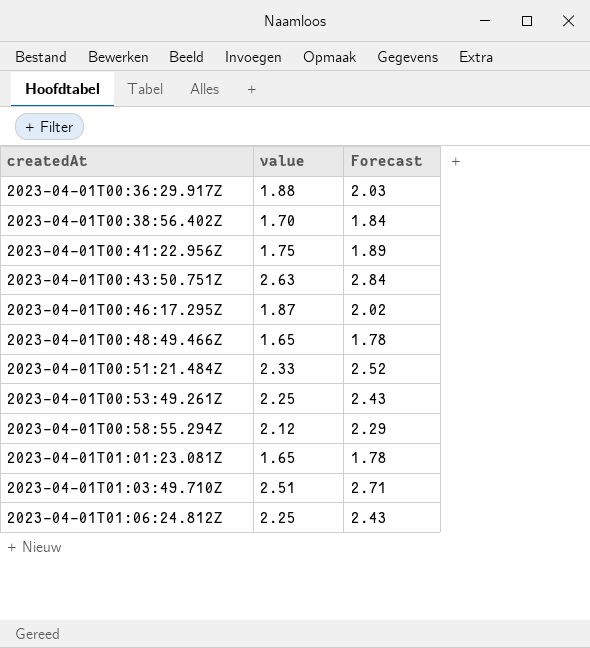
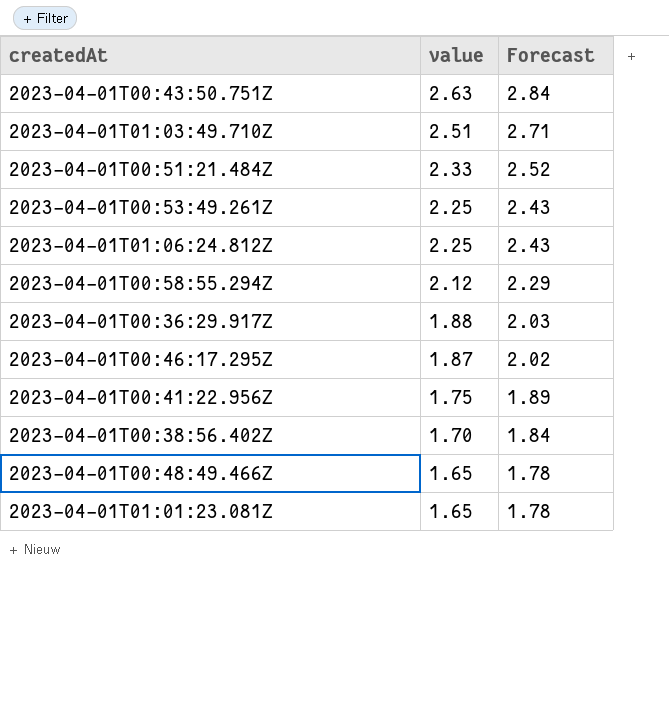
row order: createdAt ascending -> value descending

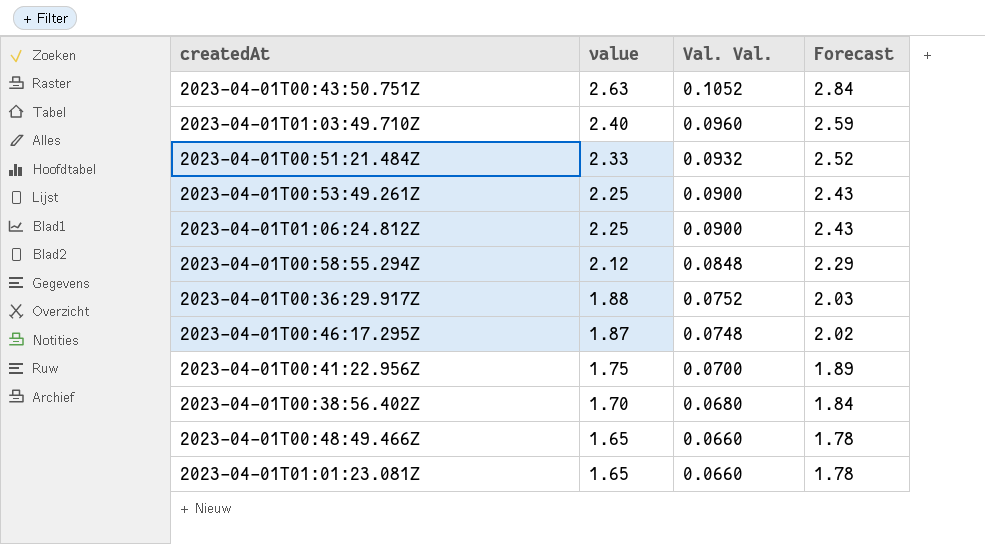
column Val. Val. | formula: none -> [value] * 0.04
2023-04-01T01:03:49.710Z | value: 2.51 -> 2.40
2023-04-01T01:03:49.710Z | Forecast: 2.71 -> 2.59

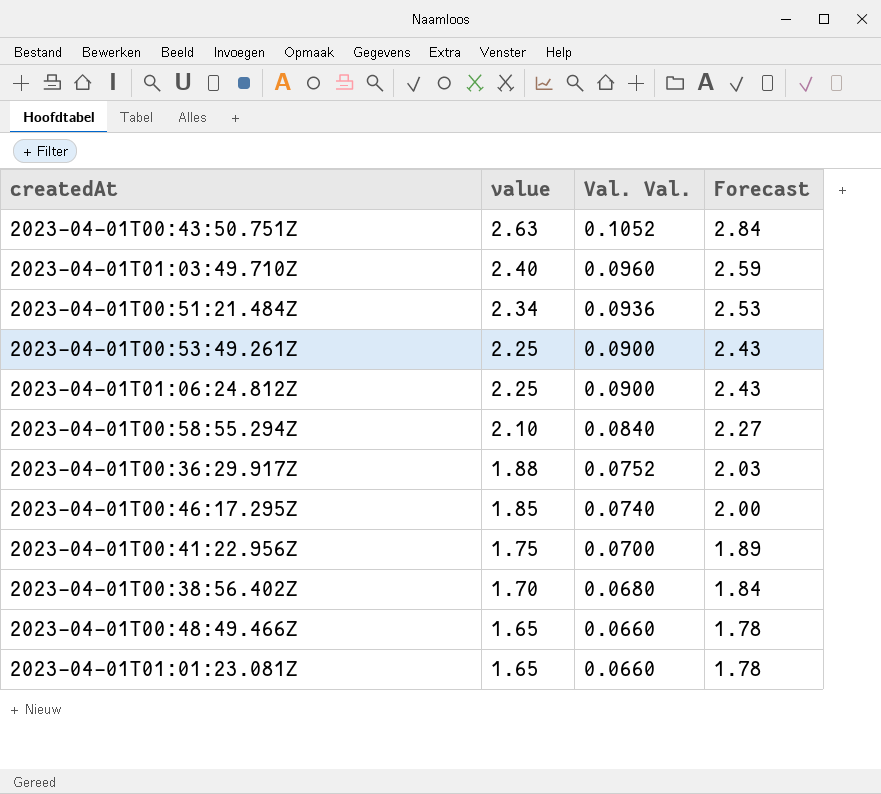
2023-04-01T00:51:21.484Z | value: 2.33 -> 2.34
2023-04-01T00:51:21.484Z | Val. Val.: 0.0932 -> 0.0936
2023-04-01T00:51:21.484Z | Forecast: 2.52 -> 2.53
2023-04-01T00:58:55.294Z | value: 2.12 -> 2.10
2023-04-01T00:58:55.294Z | Val. Val.: 0.0848 -> 0.0840
2023-04-01T00:58:55.294Z | Forecast: 2.29 -> 2.27
2023-04-01T00:46:17.295Z | value: 1.87 -> 1.85
2023-04-01T00:46:17.295Z | Val. Val.: 0.0748 -> 0.0740
2023-04-01T00:46:17.295Z | Forecast: 2.02 -> 2.00

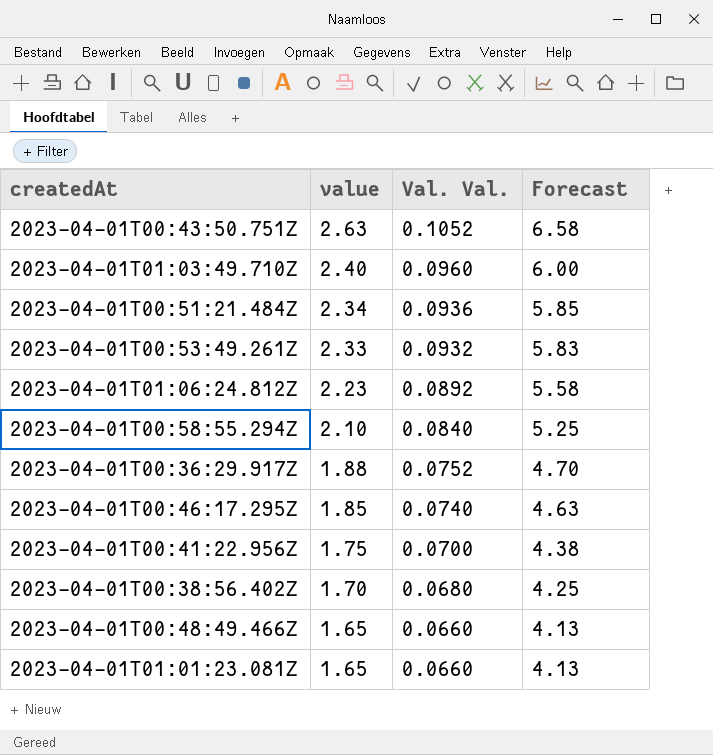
column Forecast | formula: [value] * 1.08 -> [value] * 2.5
2023-04-01T00:53:49.261Z | value: 2.25 -> 2.33
2023-04-01T00:53:49.261Z | Val. Val.: 0.0900 -> 0.0932
2023-04-01T01:06:24.812Z | value: 2.25 -> 2.23
2023-04-01T01:06:24.812Z | Val. Val.: 0.0900 -> 0.0892

